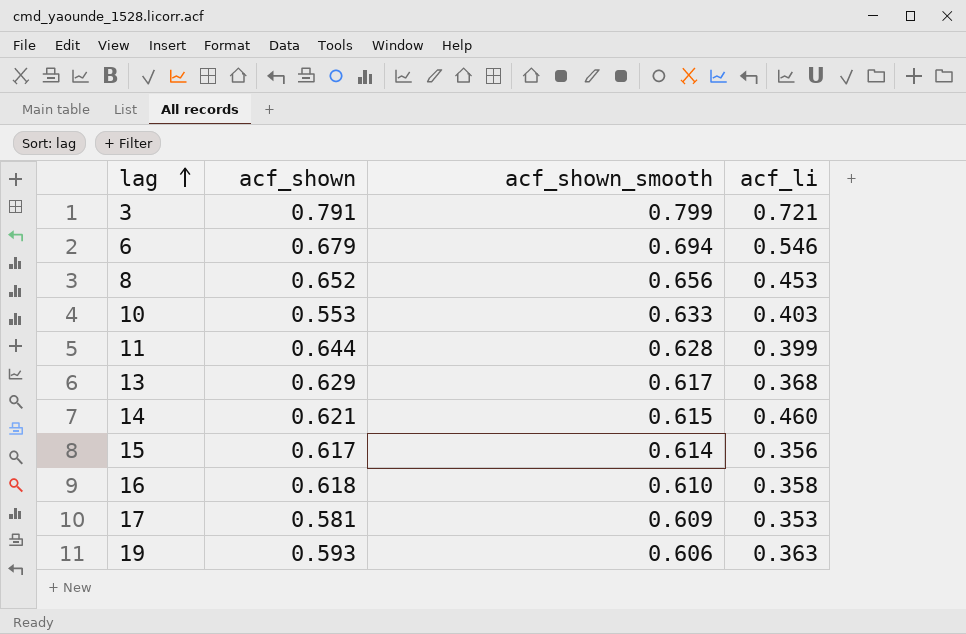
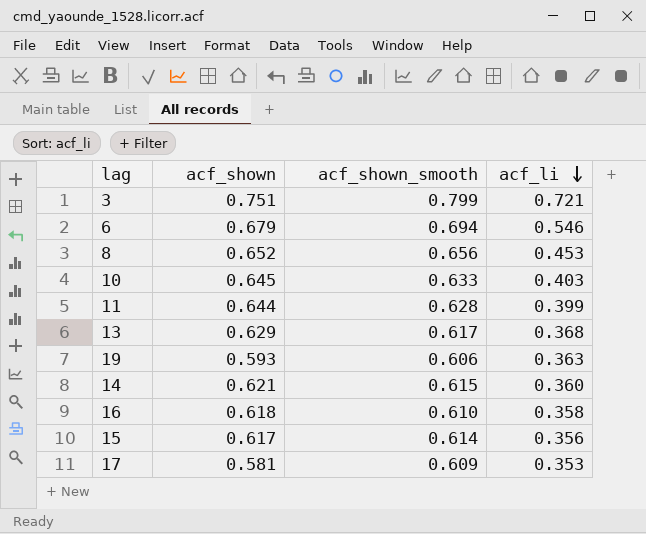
row order: lag ascending -> acf_li descending
3 | acf_shown: 0.791 -> 0.751
10 | acf_shown: 0.553 -> 0.645
14 | acf_li: 0.460 -> 0.360

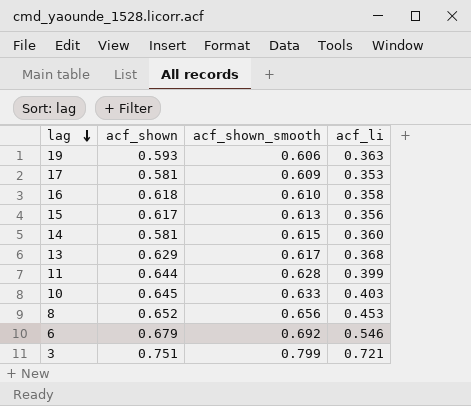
row order: acf_li descending -> lag descending
15 | acf_shown_smooth: 0.614 -> 0.613
14 | acf_shown: 0.621 -> 0.581
6 | acf_shown_smooth: 0.694 -> 0.692

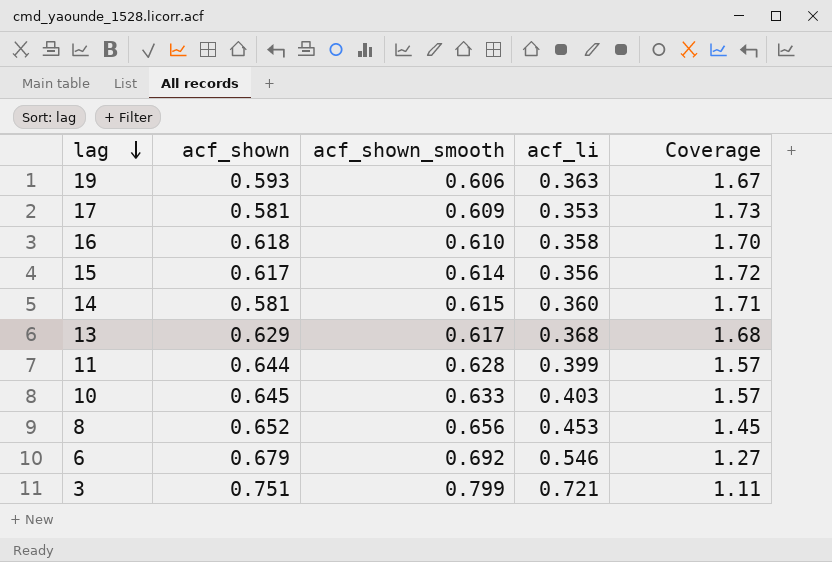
column Coverage | formula: none -> [acf_shown_smooth] / [acf_li]
15 | acf_shown_smooth: 0.613 -> 0.614

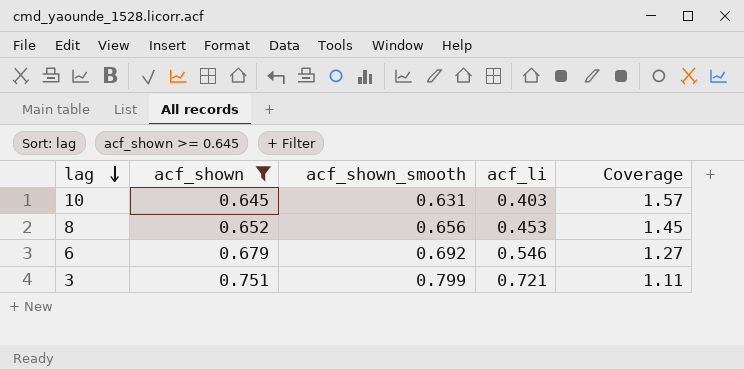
filter: none -> acf_shown >= 0.645
10 | acf_shown_smooth: 0.633 -> 0.631

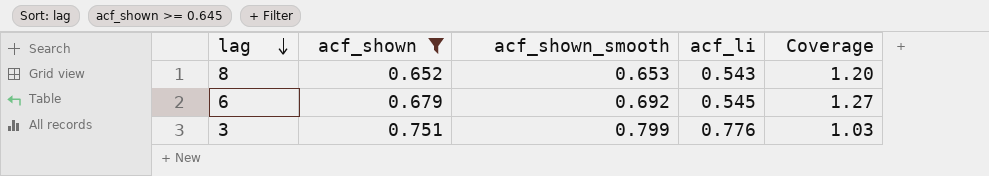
row 10: 0.645 | 0.631 | 0.403 | 1.57 -> none
8 | acf_shown_smooth: 0.656 -> 0.653
8 | acf_li: 0.453 -> 0.543
8 | Coverage: 1.45 -> 1.20
6 | acf_li: 0.546 -> 0.545
3 | acf_li: 0.721 -> 0.776
3 | Coverage: 1.11 -> 1.03

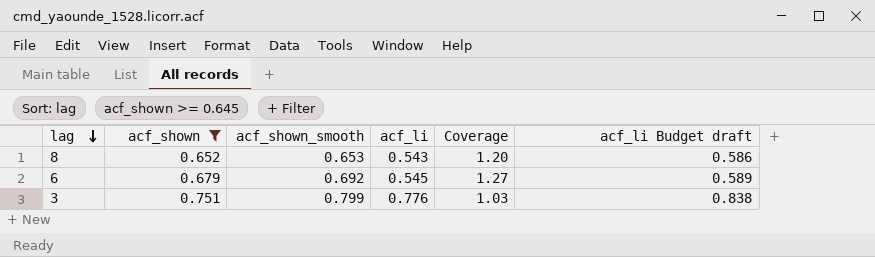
column acf_li Budget draft | formula: none -> [acf_li] * 1.08

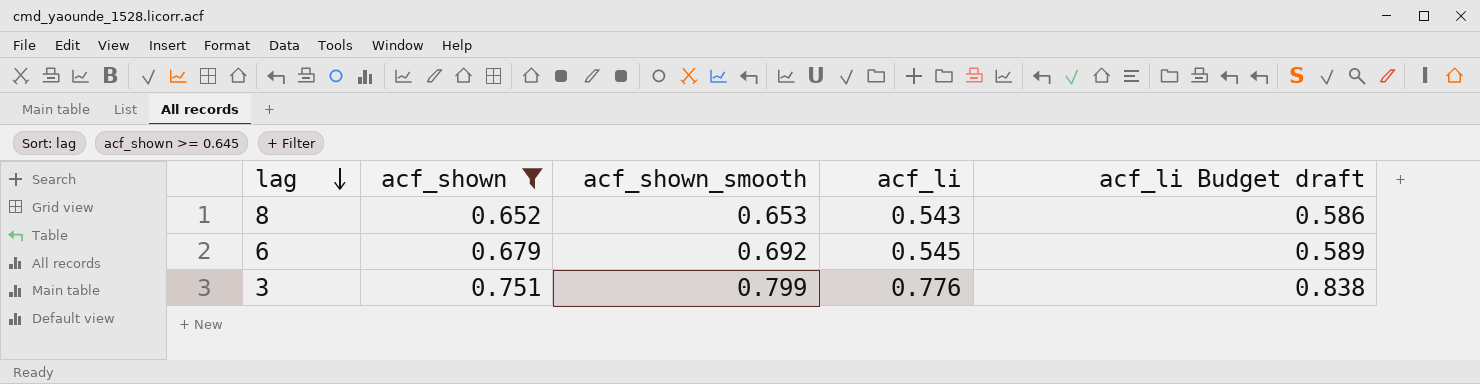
column Coverage | formula: [acf_shown_smooth] / [acf_li] -> none

